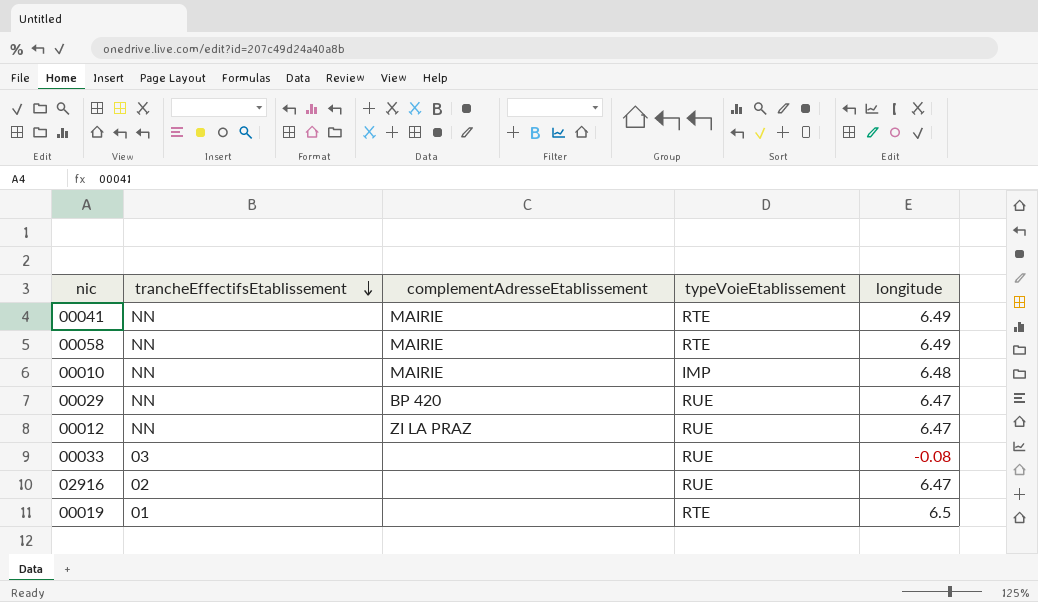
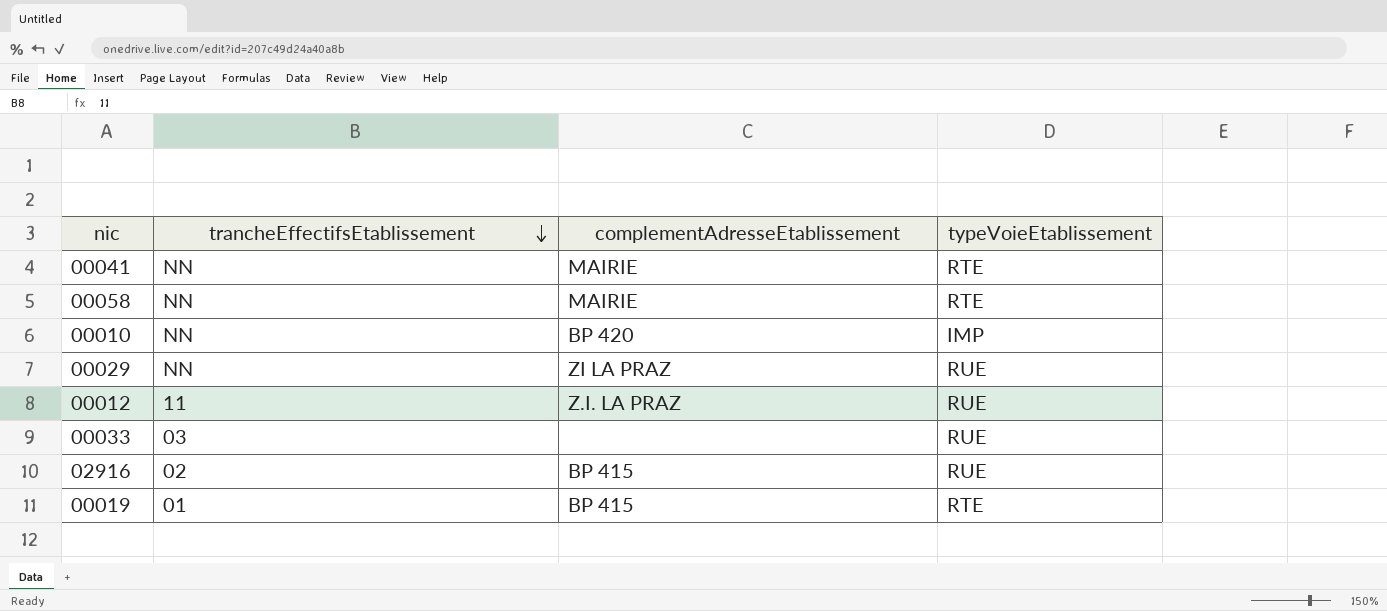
column longitude | position: 5 -> none
00010 | complementAdresseEtablissement: MAIRIE -> BP 420
00029 | complementAdresseEtablissement: BP 420 -> ZI LA PRAZ
00012 | trancheEffectifsEtablissement: NN -> 11
00012 | complementAdresseEtablissement: ZI LA PRAZ -> Z.I. LA PRAZ
02916 | complementAdresseEtablissement: none -> BP 415
00019 | complementAdresseEtablissement: none -> BP 415

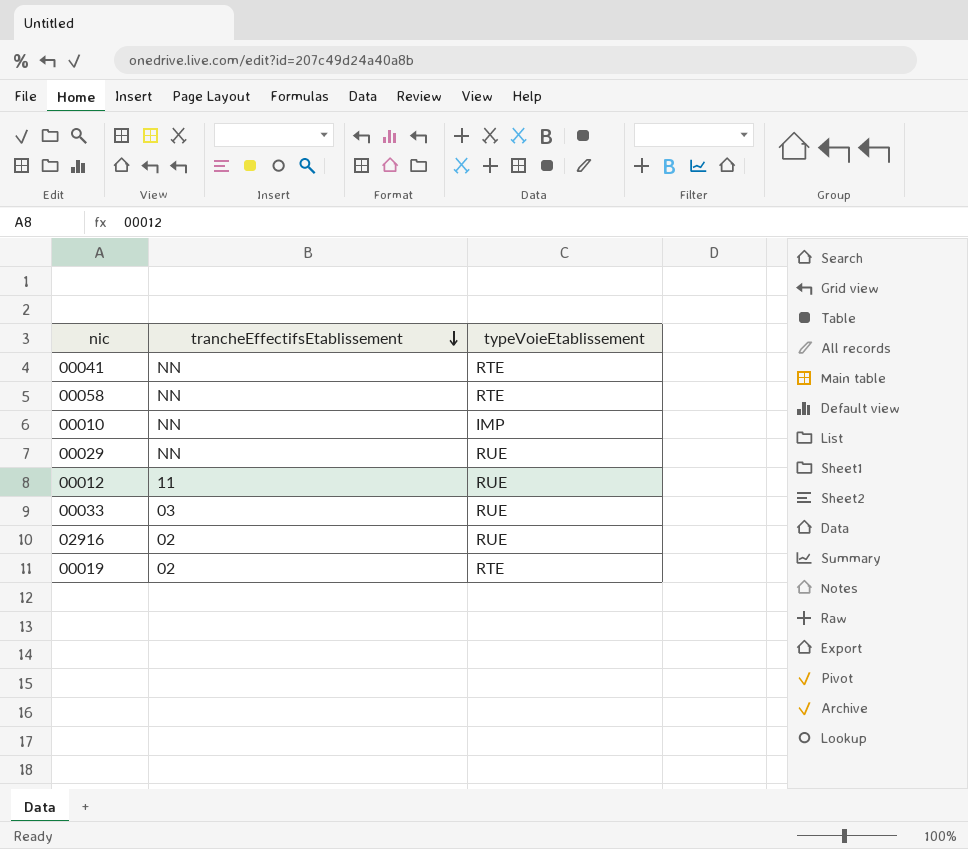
column complementAdresseEtablissement | position: 3 -> none
00019 | trancheEffectifsEtablissement: 01 -> 02

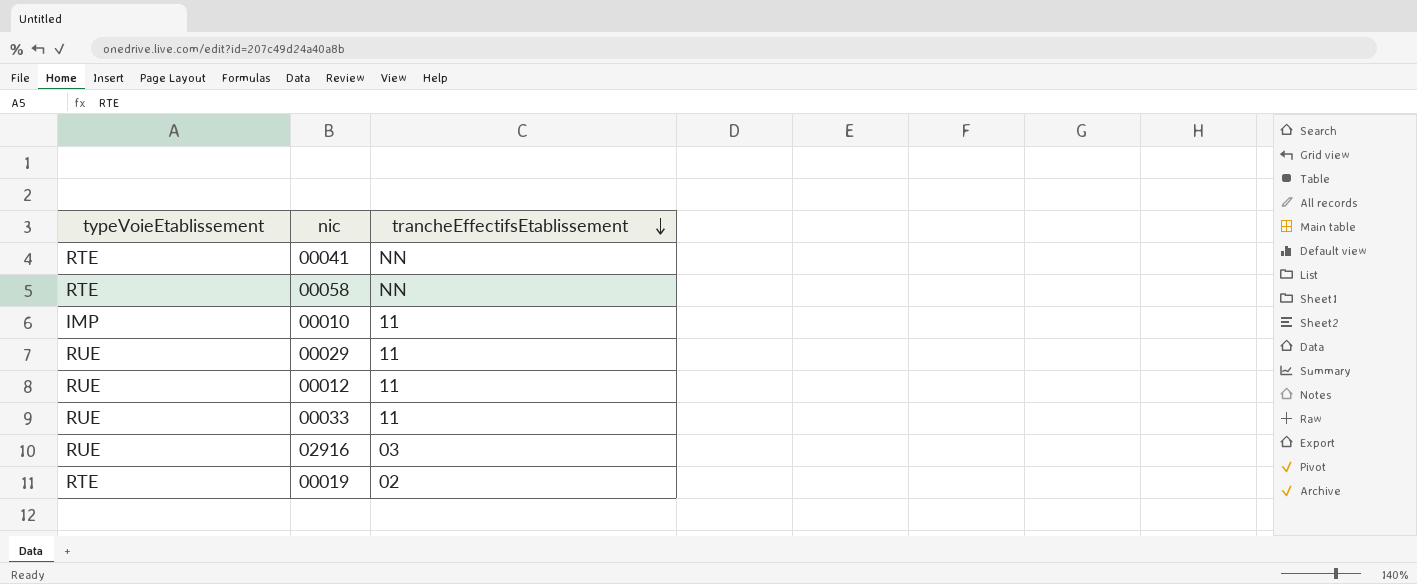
column typeVoieEtablissement | position: 3 -> 1
00010 | trancheEffectifsEtablissement: NN -> 11
00029 | trancheEffectifsEtablissement: NN -> 11
00033 | trancheEffectifsEtablissement: 03 -> 11
02916 | trancheEffectifsEtablissement: 02 -> 03

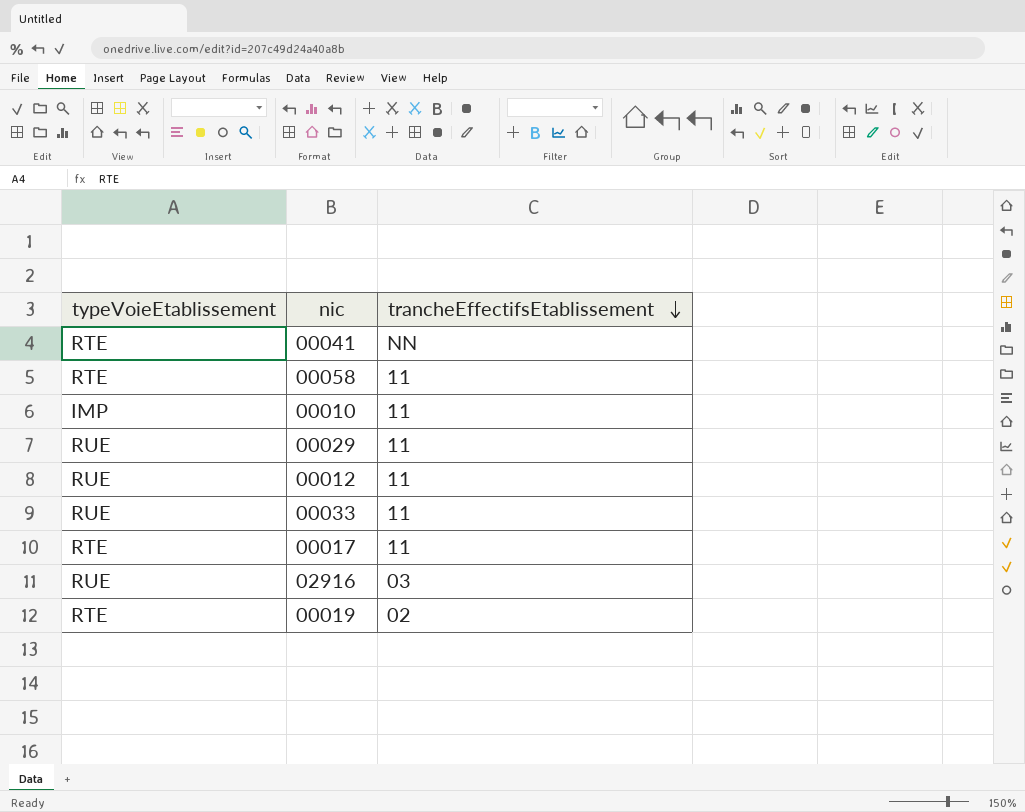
00058 | trancheEffectifsEtablissement: NN -> 11
row 00017: none -> RTE | 11

